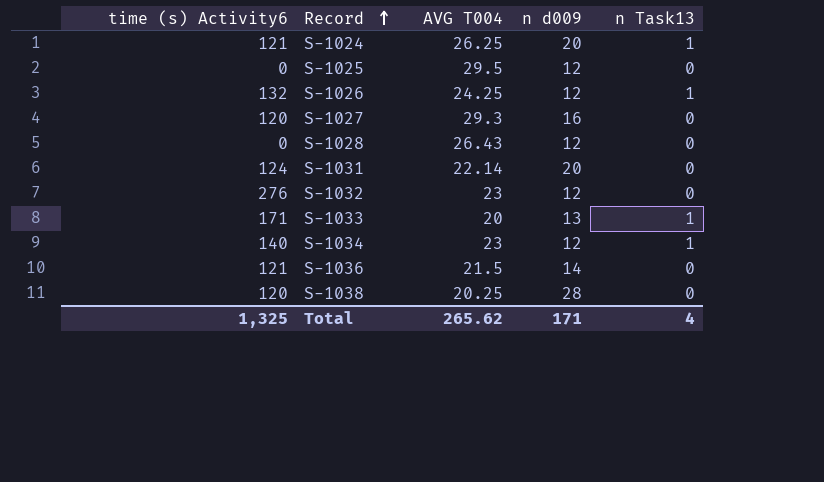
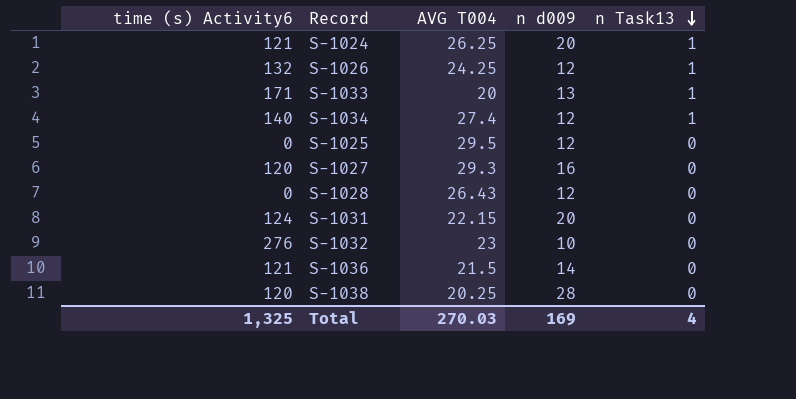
row order: Record ascending -> n Task13 descending
S-1034 | AVG T004: 23 -> 27.4
S-1031 | AVG T004: 22.14 -> 22.15
S-1032 | n d009: 12 -> 10
Total | AVG T004: 265.62 -> 270.03
Total | n d009: 171 -> 169

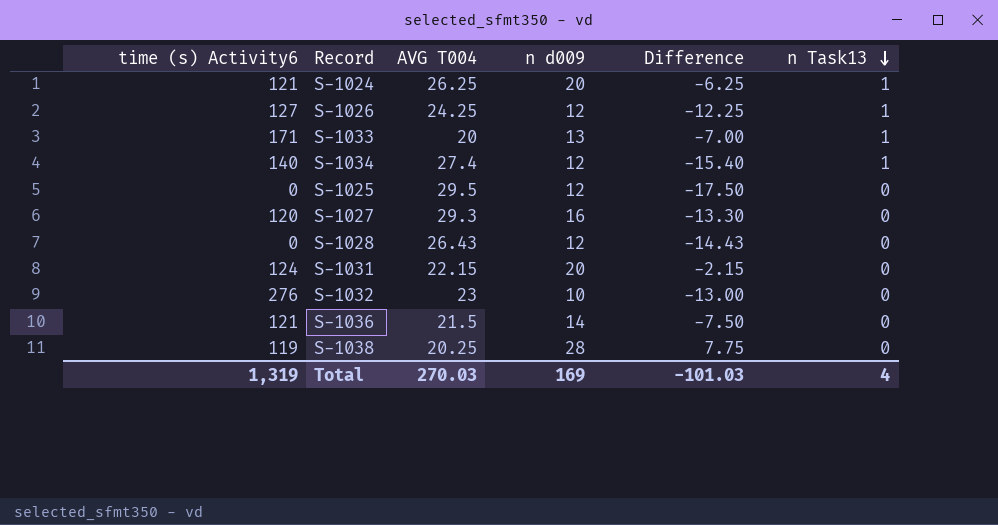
column Difference | formula: none -> [n d009] - [AVG T004]
S-1026 | time (s) Activity6: 132 -> 127
S-1038 | time (s) Activity6: 120 -> 119
Total | time (s) Activity6: 1,325 -> 1,319

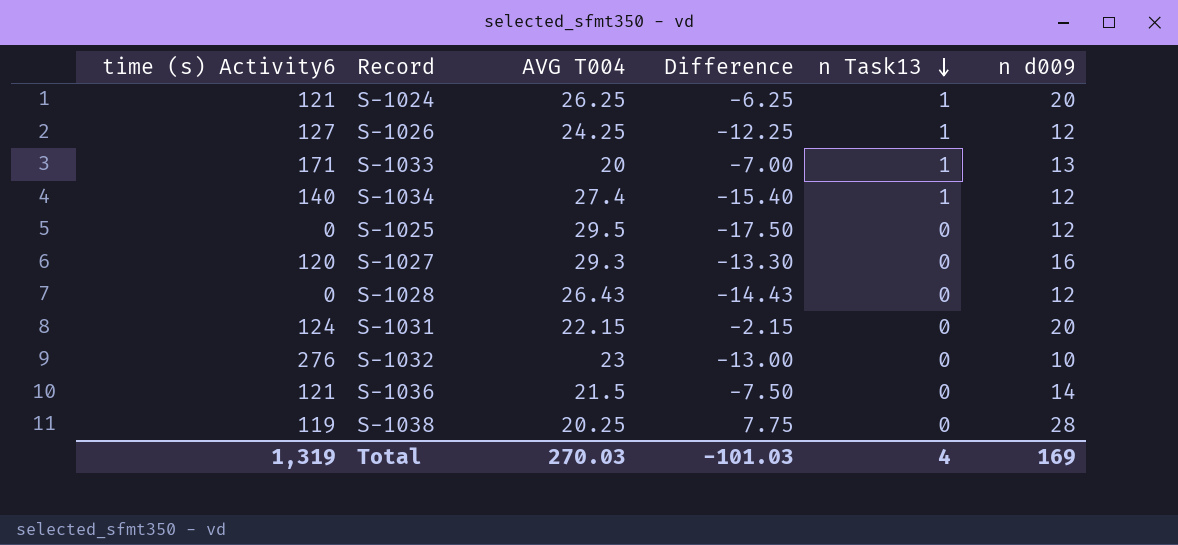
column n d009 | position: 4 -> 6

